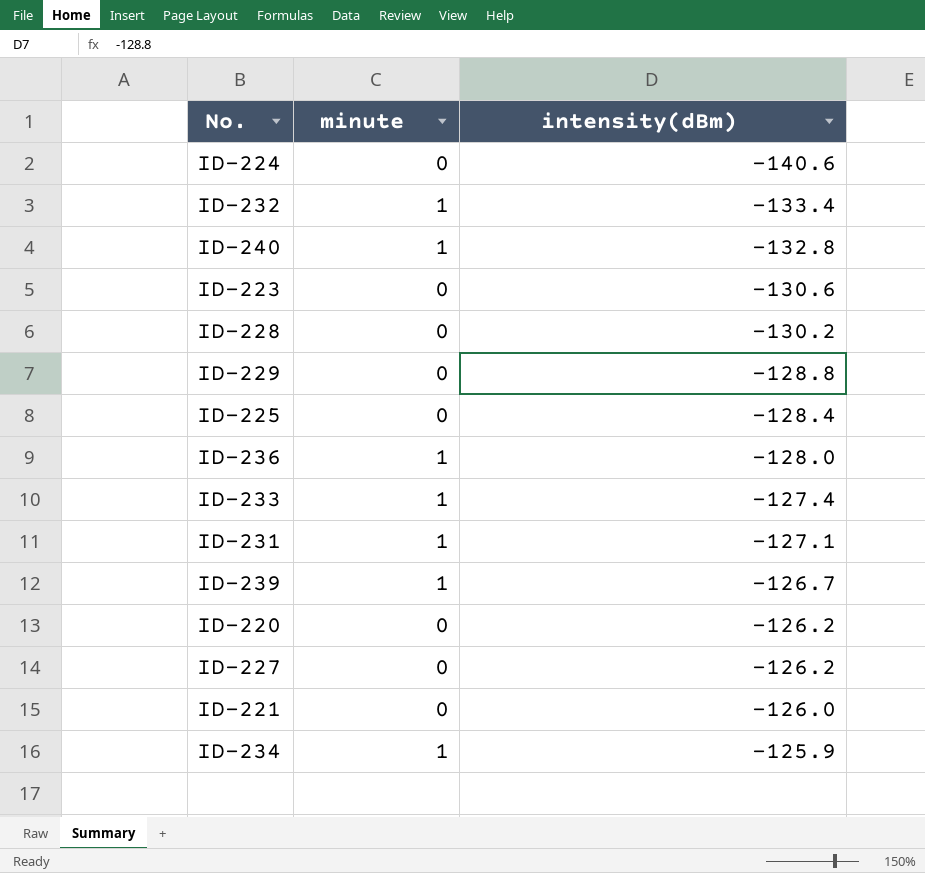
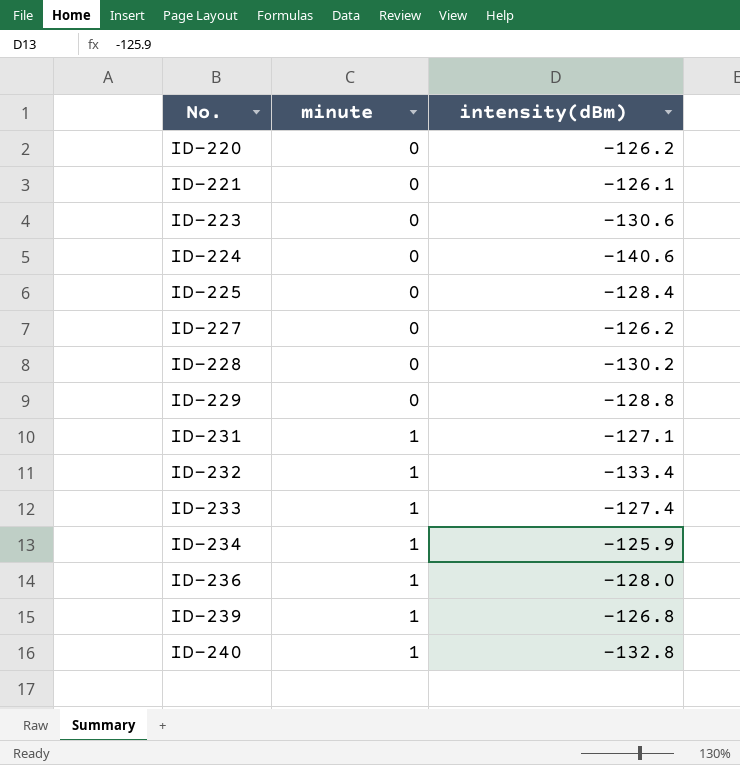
row order: intensity(dBm) ascending -> No. ascending
ID-221 | intensity(dBm): -126.0 -> -126.1
ID-239 | intensity(dBm): -126.7 -> -126.8

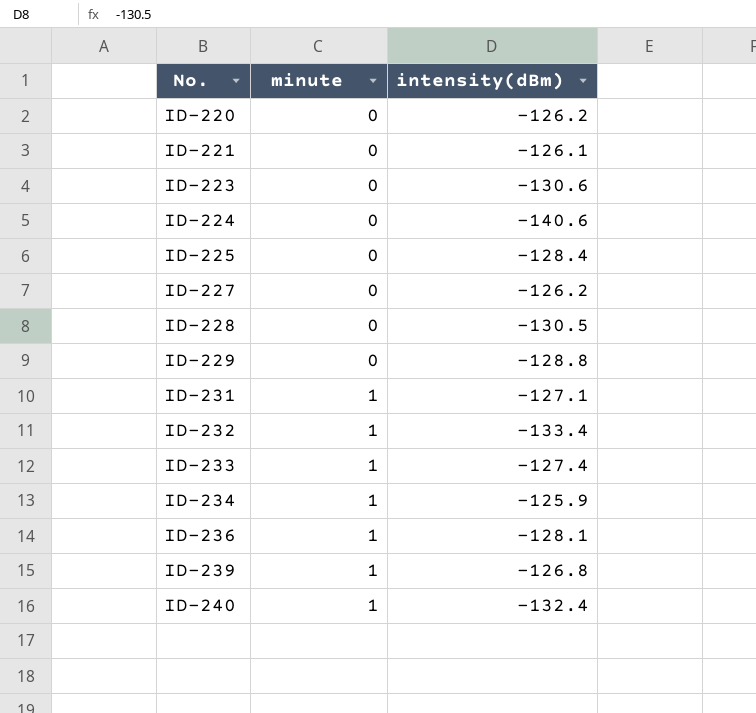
ID-228 | intensity(dBm): -130.2 -> -130.5
ID-236 | intensity(dBm): -128.0 -> -128.1
ID-240 | intensity(dBm): -132.8 -> -132.4

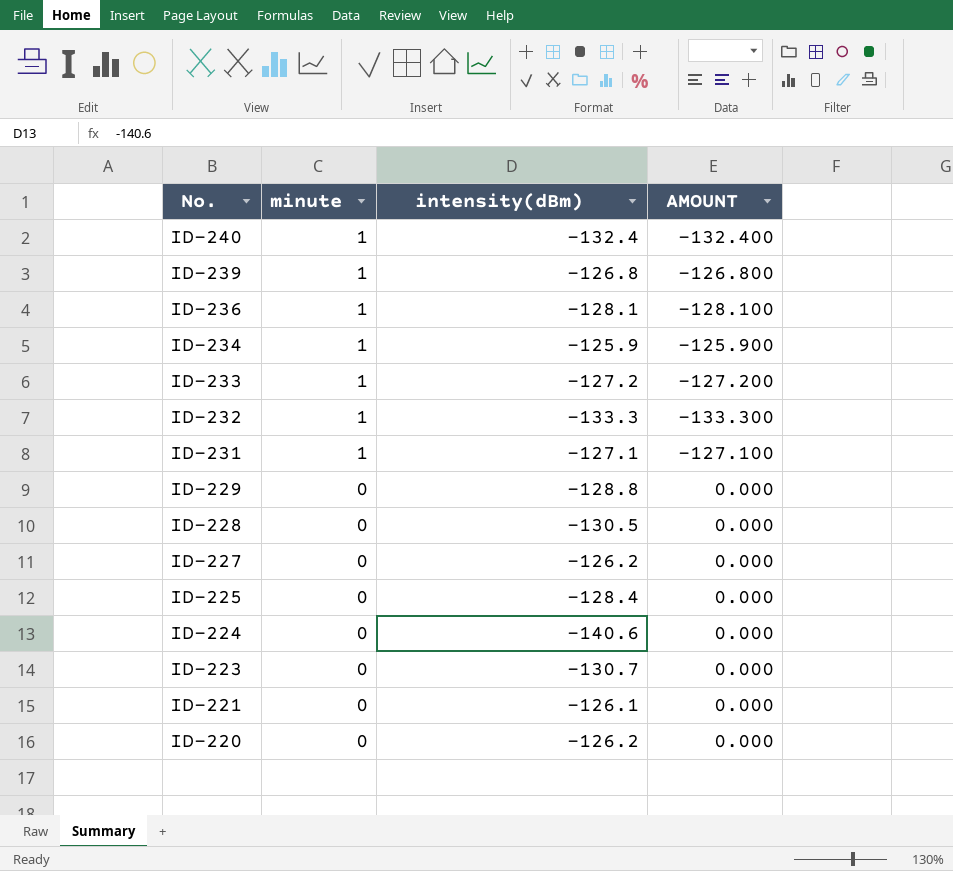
row order: No. ascending -> No. descending
column AMOUNT | formula: none -> [minute] * [intensity(dBm)]
ID-233 | intensity(dBm): -127.4 -> -127.2
ID-232 | intensity(dBm): -133.4 -> -133.3
ID-223 | intensity(dBm): -130.6 -> -130.7

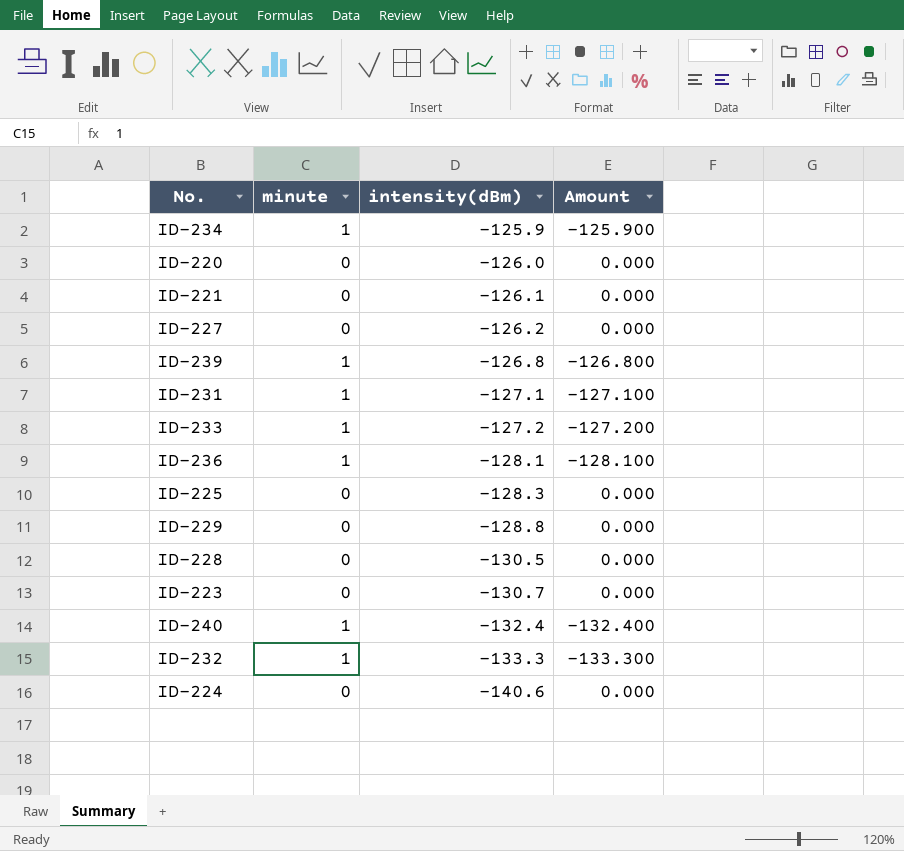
row order: No. descending -> intensity(dBm) descending
column name: AMOUNT -> Amount
ID-220 | intensity(dBm): -126.2 -> -126.0
ID-225 | intensity(dBm): -128.4 -> -128.3

